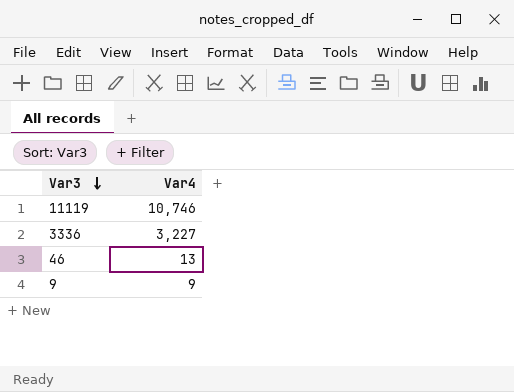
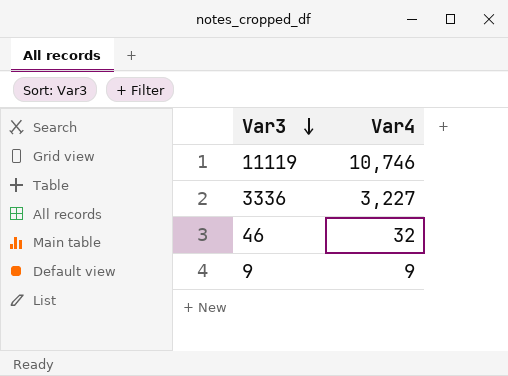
46 | Var4: 13 -> 32

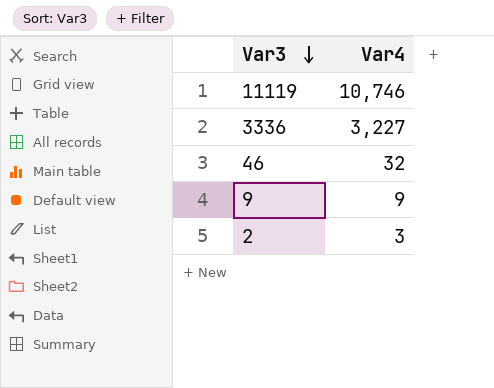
row 2: none -> 3

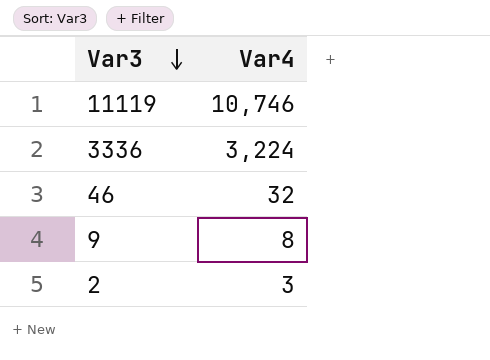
3336 | Var4: 3,227 -> 3,224
9 | Var4: 9 -> 8

